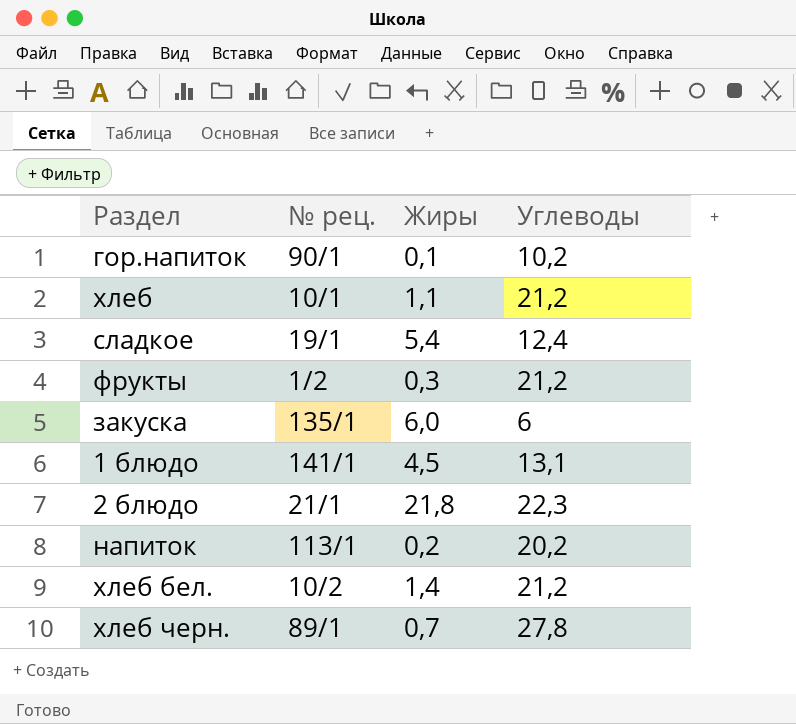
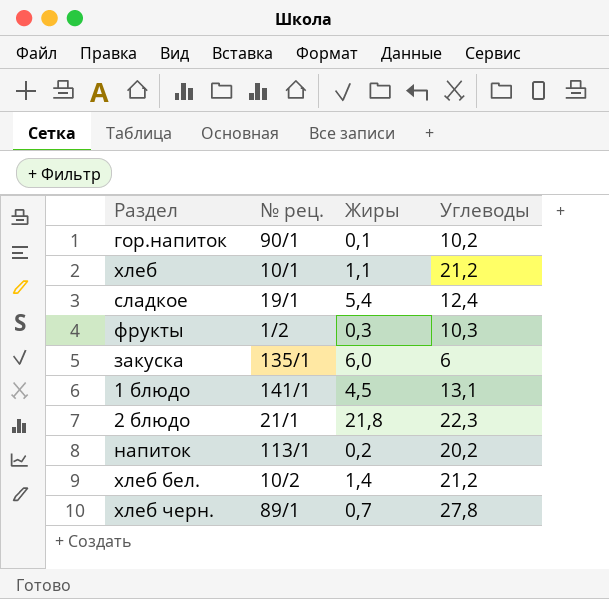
фрукты | Углеводы: 21,2 -> 10,3

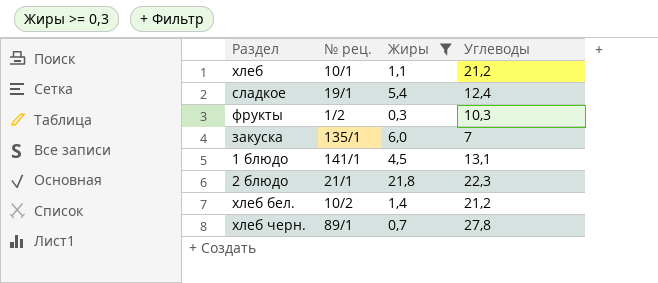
filter: none -> Жиры >= 0,3
закуска | Углеводы: 6 -> 7

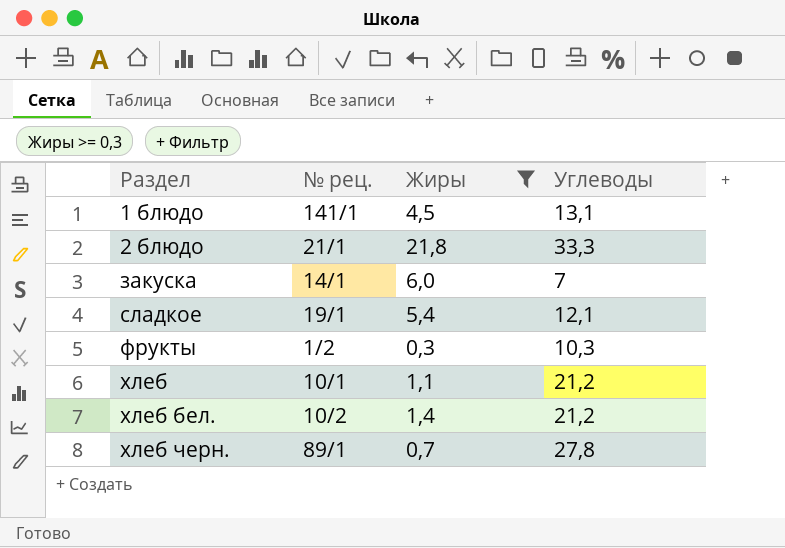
row order: none -> Раздел ascending
2 блюдо | Углеводы: 22,3 -> 33,3
закуска | № рец.: 135/1 -> 14/1
сладкое | Углеводы: 12,4 -> 12,1

